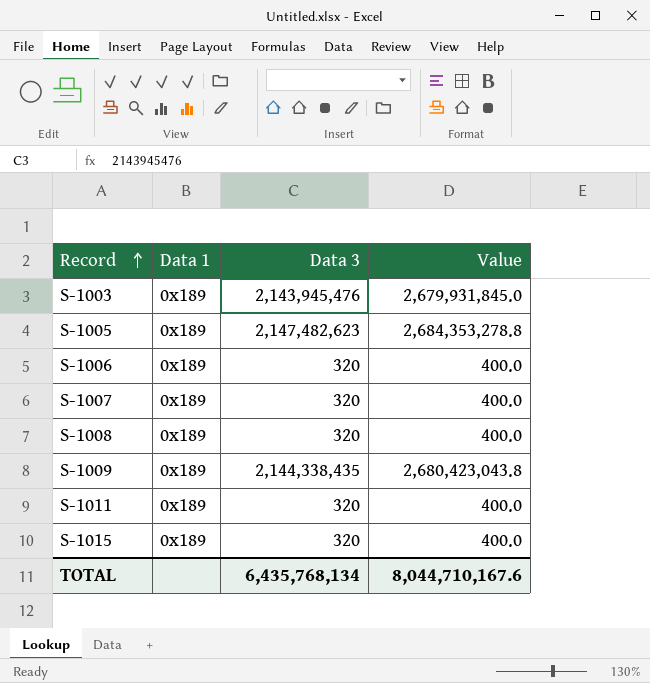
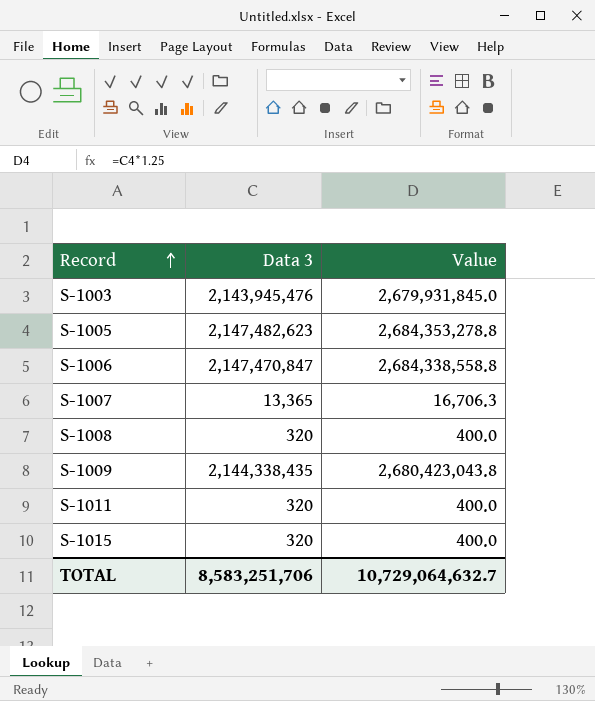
column Data 1 | position: 2 -> none
S-1006 | Data 3: 320 -> 2,147,470,847
S-1006 | Value: 400.0 -> 2,684,338,558.8
S-1007 | Data 3: 320 -> 13,365
S-1007 | Value: 400.0 -> 16,706.3
TOTAL | Data 3: 6,435,768,134 -> 8,583,251,706
TOTAL | Value: 8,044,710,167.6 -> 10,729,064,632.7

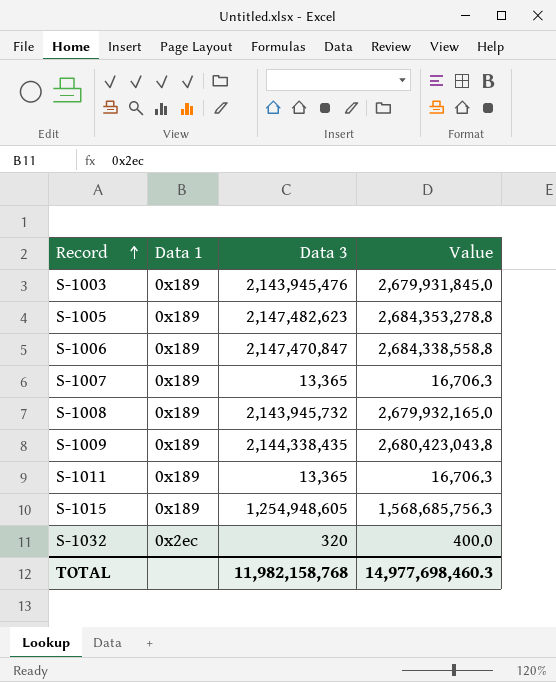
column Data 1 | position: none -> 2
S-1008 | Data 3: 320 -> 2,143,945,732
S-1008 | Value: 400.0 -> 2,679,932,165.0
S-1011 | Data 3: 320 -> 13,365
S-1011 | Value: 400.0 -> 16,706.3
S-1015 | Data 3: 320 -> 1,254,948,605
S-1015 | Value: 400.0 -> 1,568,685,756.3
row S-1032: none -> 0x2ec | 320 | 400.0
TOTAL | Data 3: 8,583,251,706 -> 11,982,158,768
TOTAL | Value: 10,729,064,632.7 -> 14,977,698,460.3

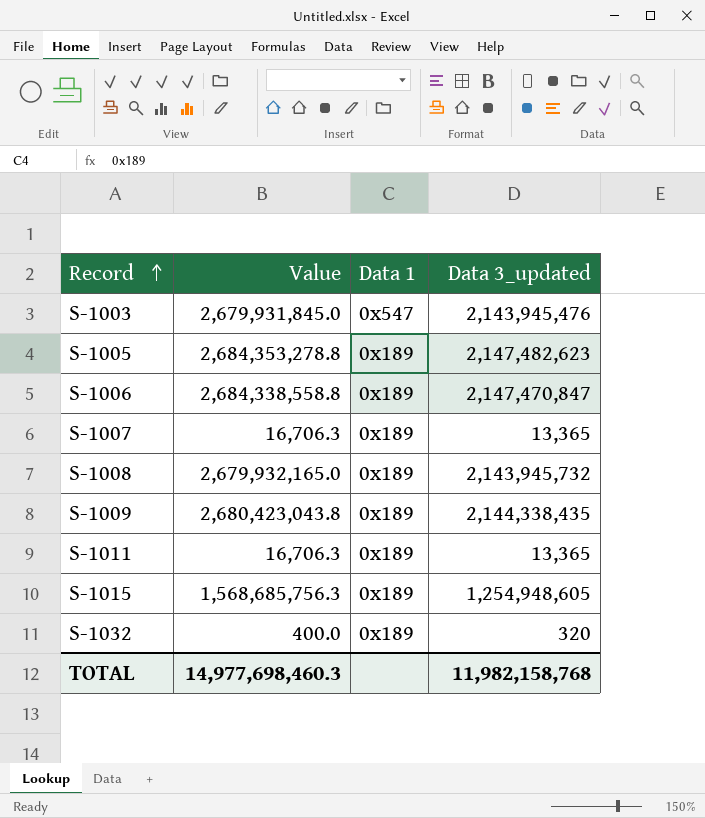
column Value | position: 4 -> 2
column name: Data 3 -> Data 3_updated
S-1003 | Data 1: 0x189 -> 0x547
S-1032 | Data 1: 0x2ec -> 0x189

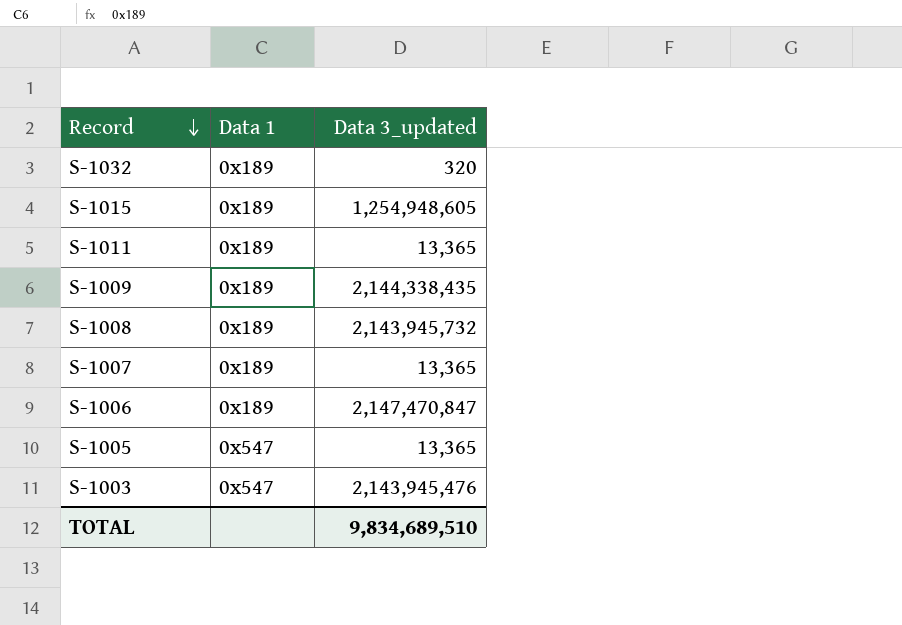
row order: Record ascending -> Record descending
column Value | formula: [Data 3_updated] * 1.25 -> none
S-1005 | Data 1: 0x189 -> 0x547
S-1005 | Data 3_updated: 2,147,482,623 -> 13,365
TOTAL | Data 3_updated: 11,982,158,768 -> 9,834,689,510

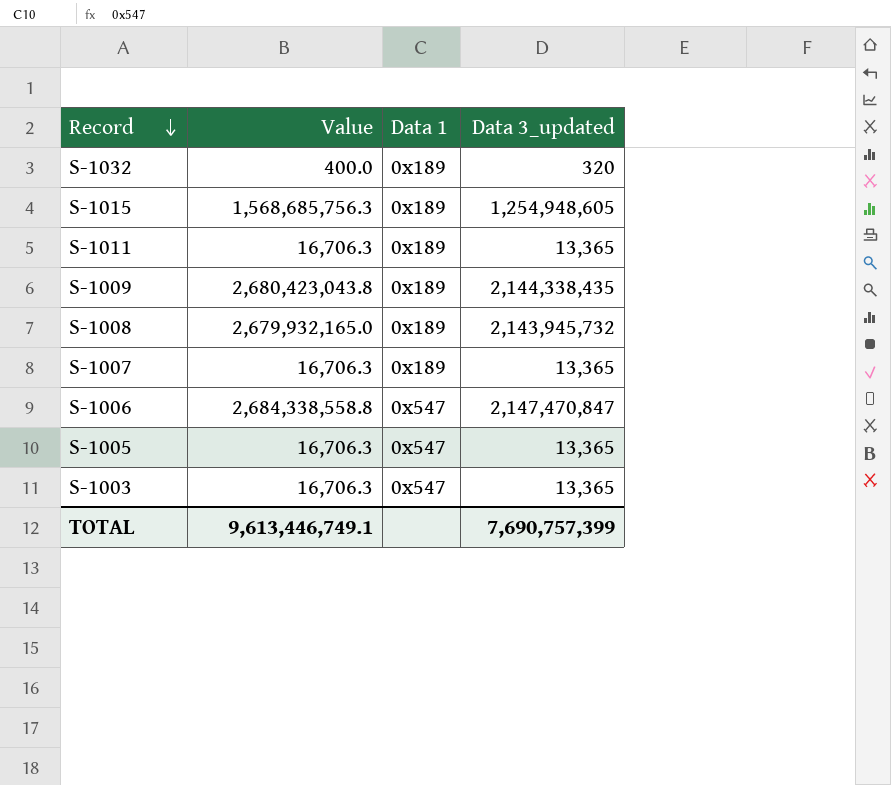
column Value | formula: none -> [Data 3_updated] * 1.25
S-1006 | Data 1: 0x189 -> 0x547
S-1003 | Data 3_updated: 2,143,945,476 -> 13,365
TOTAL | Data 3_updated: 9,834,689,510 -> 7,690,757,399

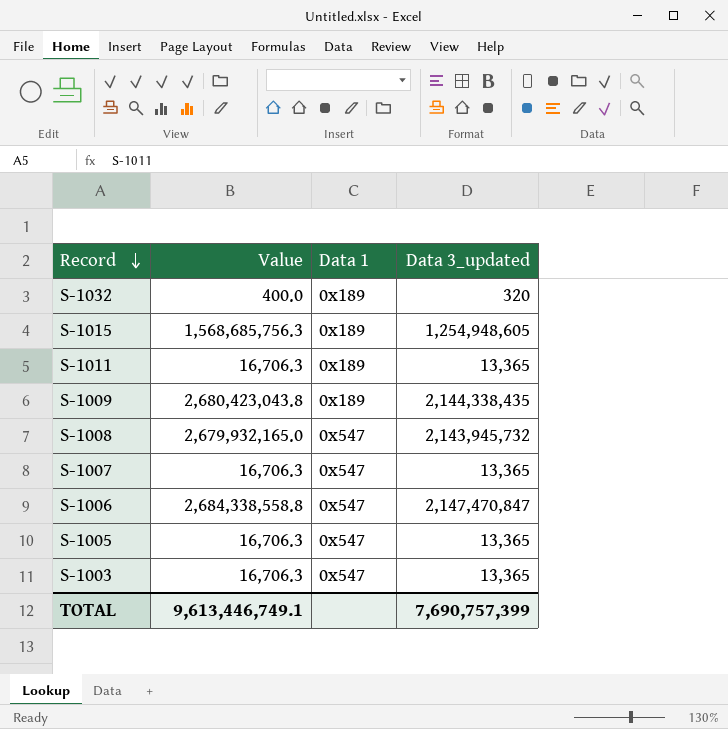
S-1008 | Data 1: 0x189 -> 0x547
S-1007 | Data 1: 0x189 -> 0x547

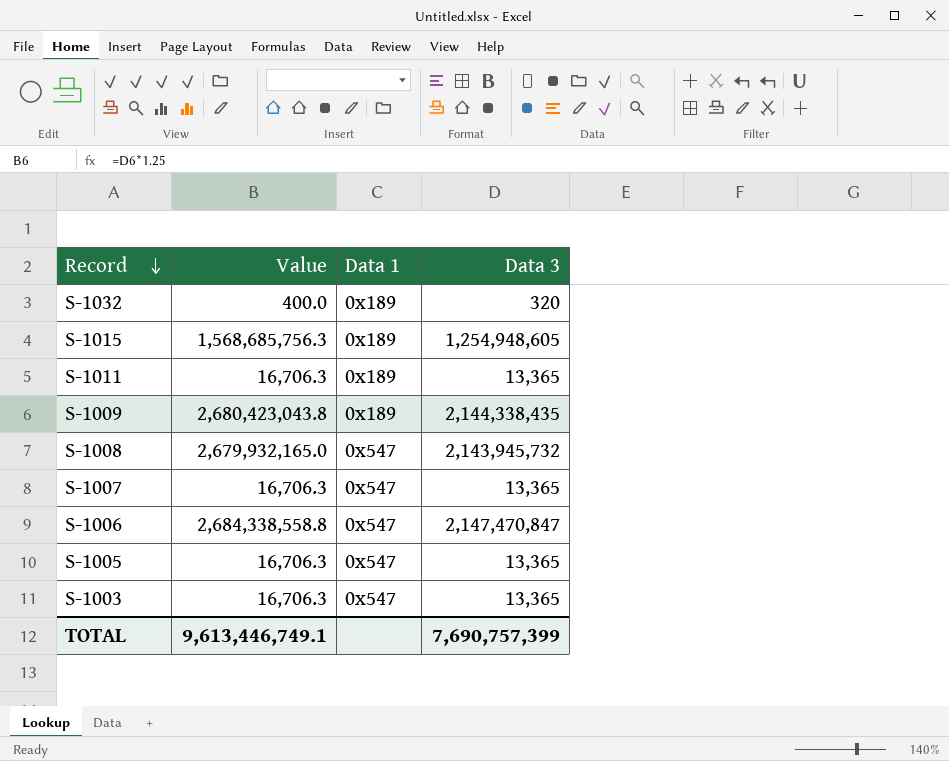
column name: Data 3_updated -> Data 3

